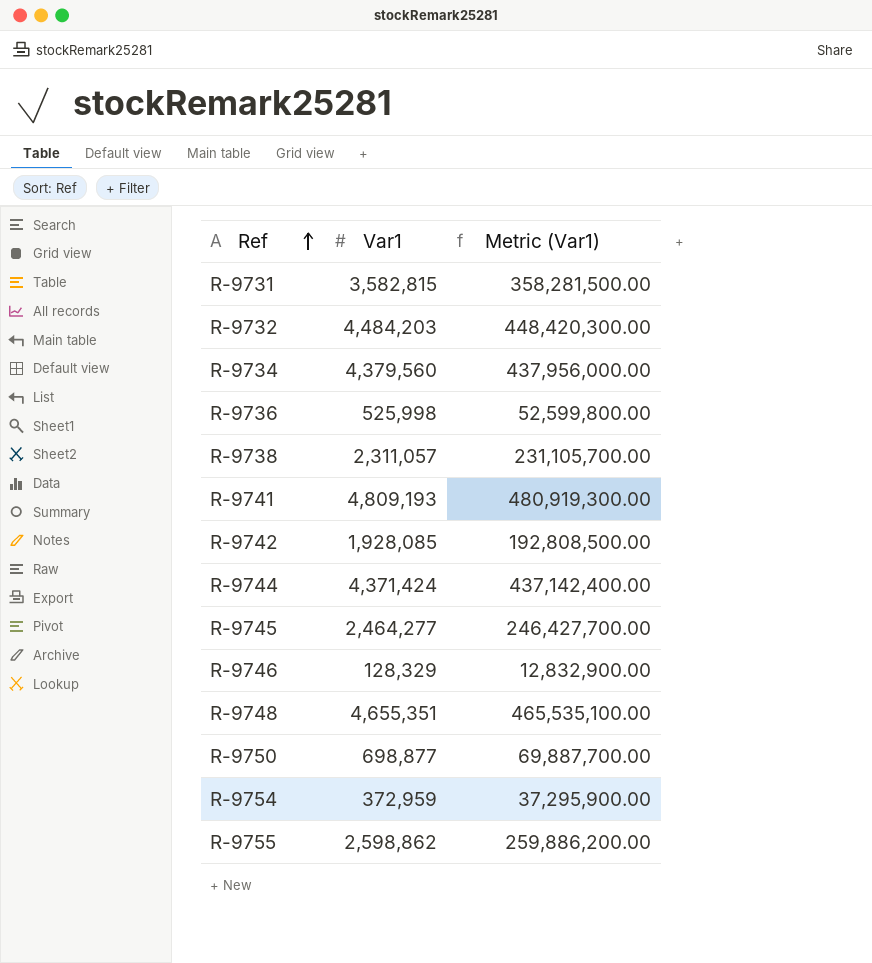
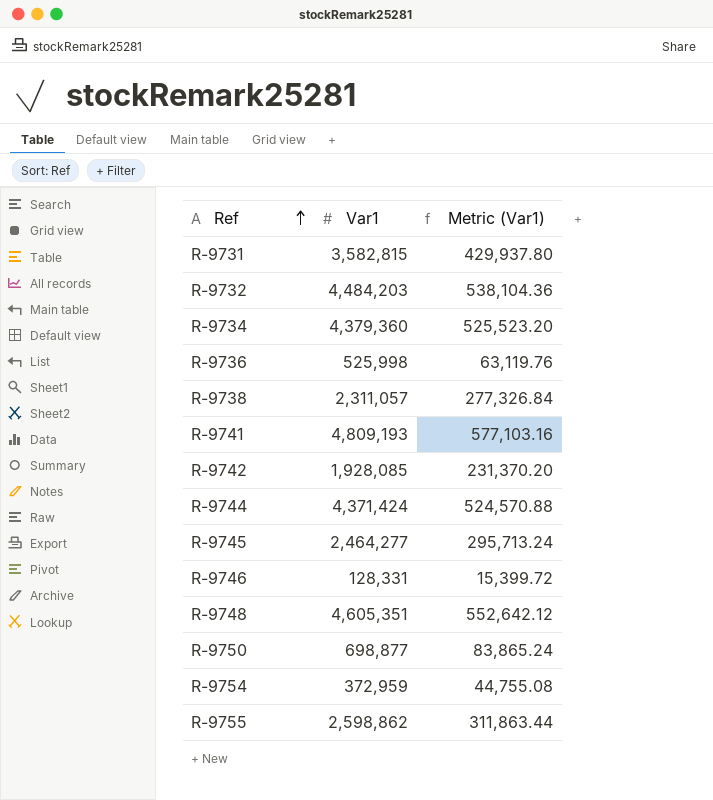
column Metric (Var1) | formula: [Var1] * 100 -> [Var1] * 0.12
R-9734 | Var1: 4,379,560 -> 4,379,360
R-9746 | Var1: 128,329 -> 128,331
R-9748 | Var1: 4,655,351 -> 4,605,351

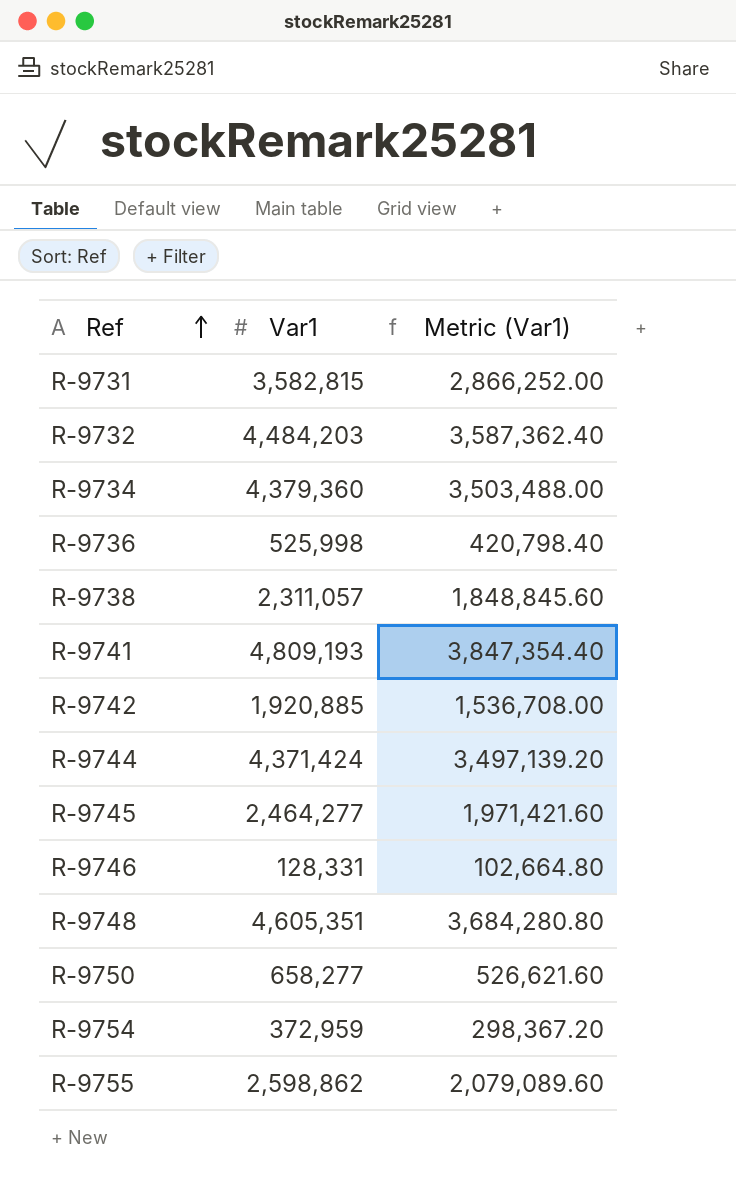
column Metric (Var1) | formula: [Var1] * 0.12 -> [Var1] * 0.8
R-9742 | Var1: 1,928,085 -> 1,920,885
R-9750 | Var1: 698,877 -> 658,277

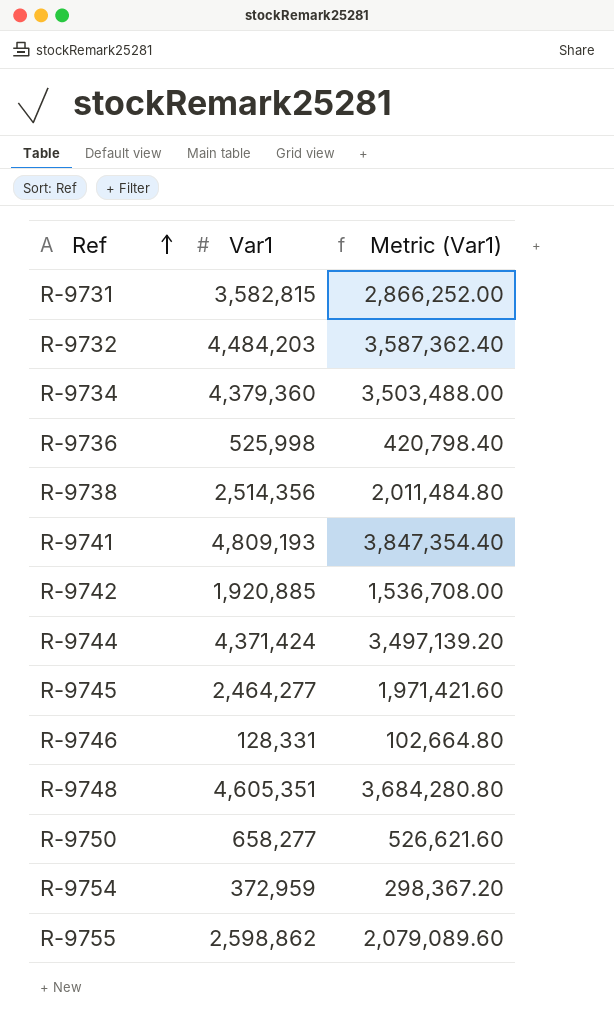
R-9738 | Var1: 2,311,057 -> 2,514,356
R-9738 | Metric (Var1): 1,848,845.60 -> 2,011,484.80

